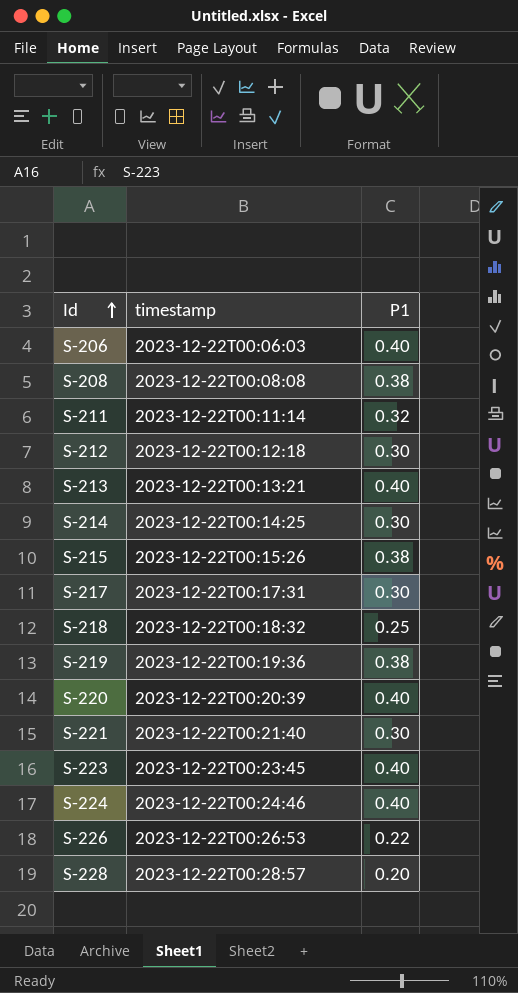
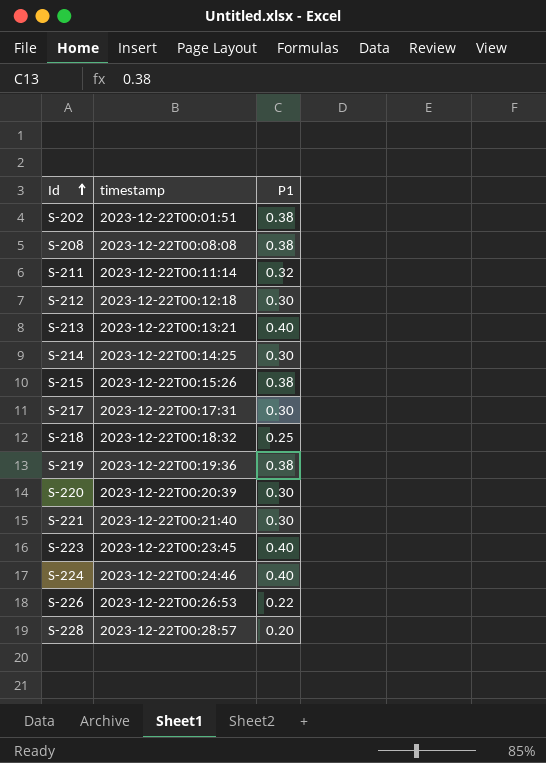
row S-206: 2023-12-22T00:06:03 | 0.40 -> none
row S-202: none -> 2023-12-22T00:01:51 | 0.38
S-220 | P1: 0.40 -> 0.30

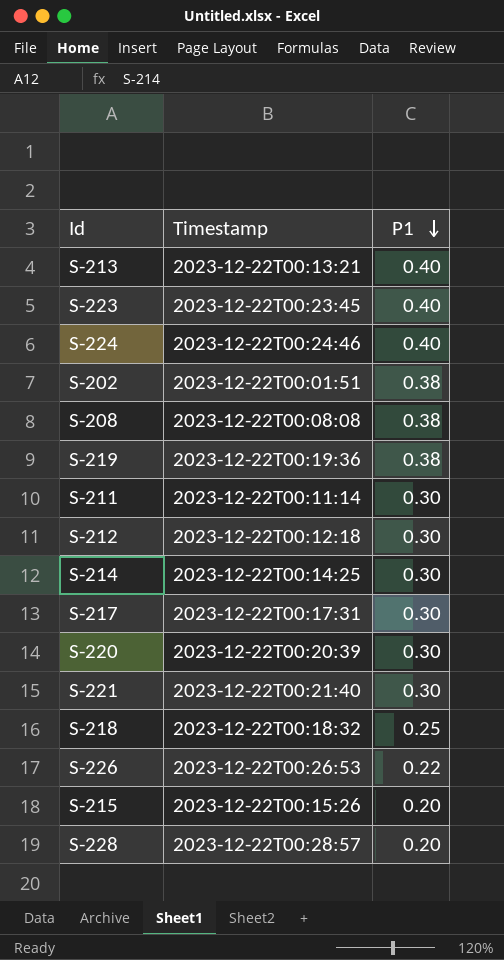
row order: Id ascending -> P1 descending
column name: timestamp -> Timestamp
S-211 | P1: 0.32 -> 0.30
S-215 | P1: 0.38 -> 0.20

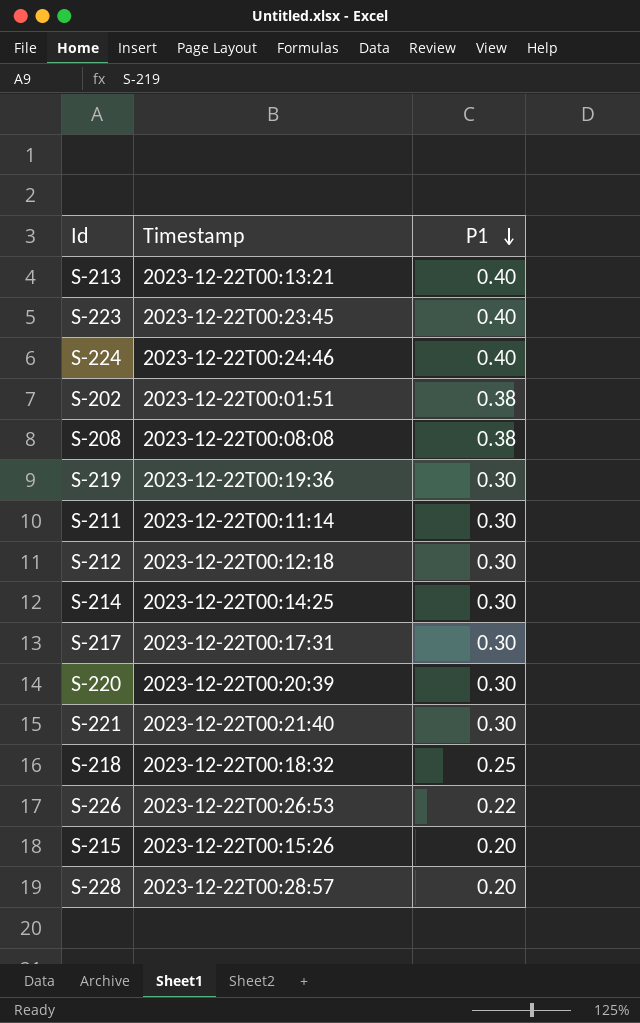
S-219 | P1: 0.38 -> 0.30

